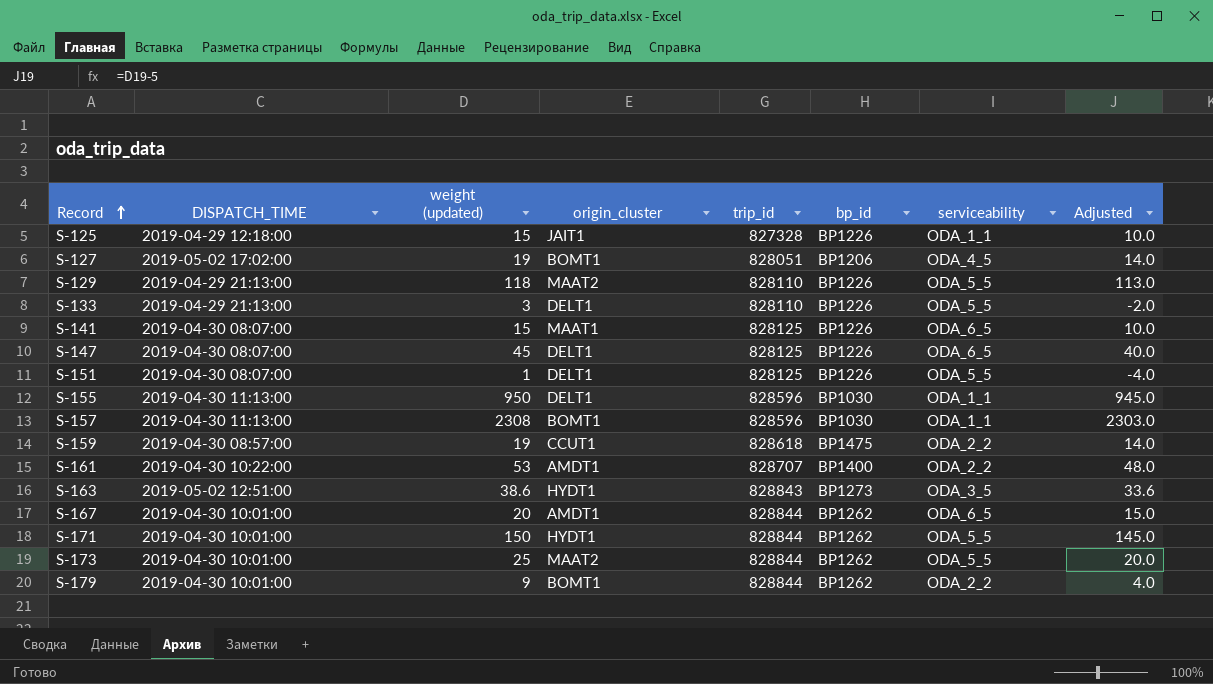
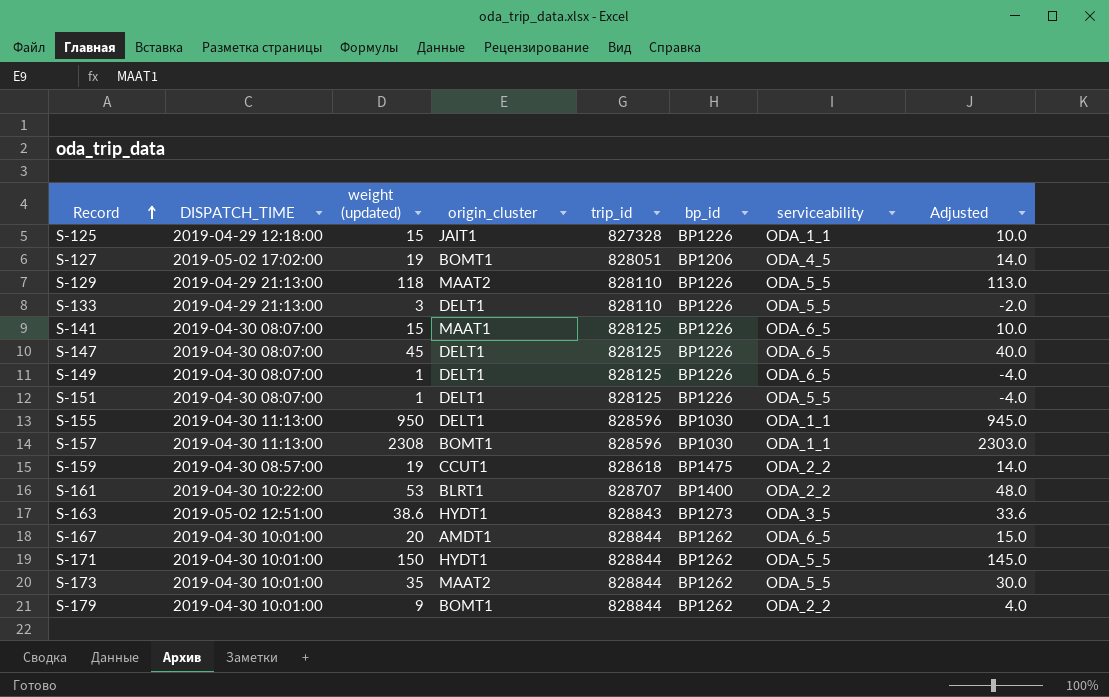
row S-149: none -> 2019-04-30 08:07:00 | 1 | DELT1 | 828125 | BP1226 | ODA_6_5 | -4.0
S-161 | origin_cluster: AMDT1 -> BLRT1
S-173 | weight (updated): 25 -> 35
S-173 | Adjusted: 20.0 -> 30.0

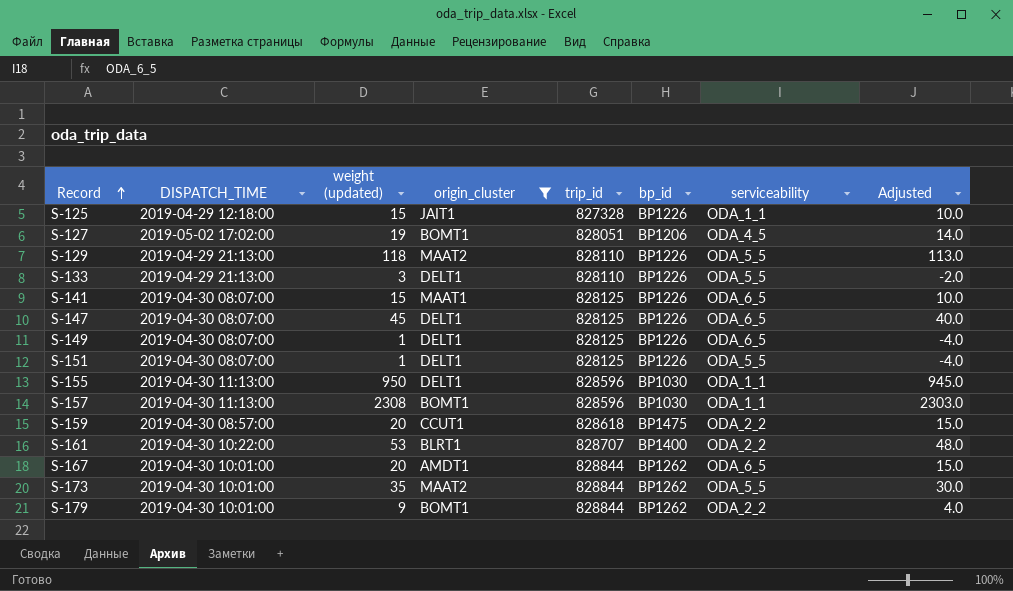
filter: none -> origin_cluster != HYDT1
S-159 | weight (updated): 19 -> 20
S-159 | Adjusted: 14.0 -> 15.0

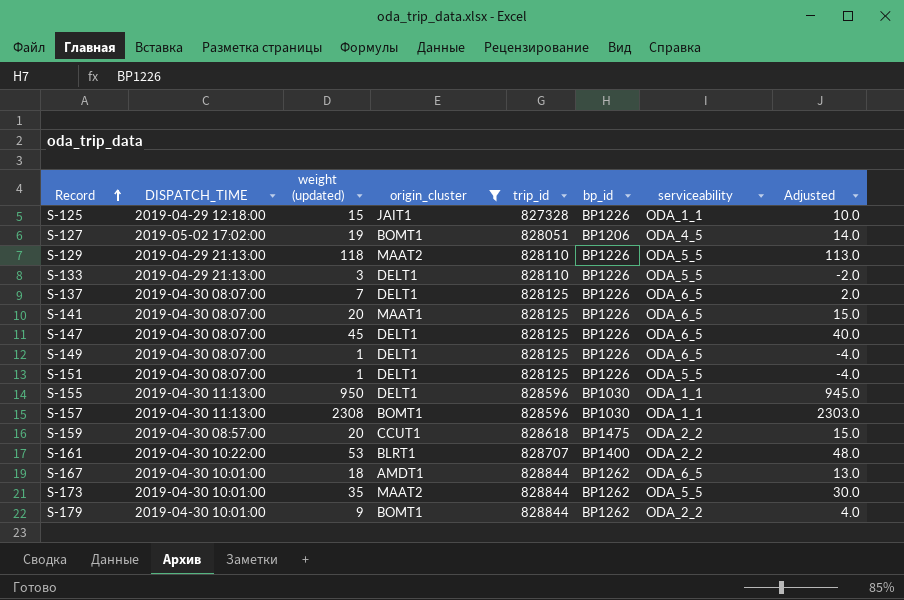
row S-137: none -> 2019-04-30 08:07:00 | 7 | DELT1 | 828125 | BP1226 | ODA_6_5 | 2.0
S-141 | weight (updated): 15 -> 20
S-141 | Adjusted: 10.0 -> 15.0
S-167 | weight (updated): 20 -> 18
S-167 | Adjusted: 15.0 -> 13.0

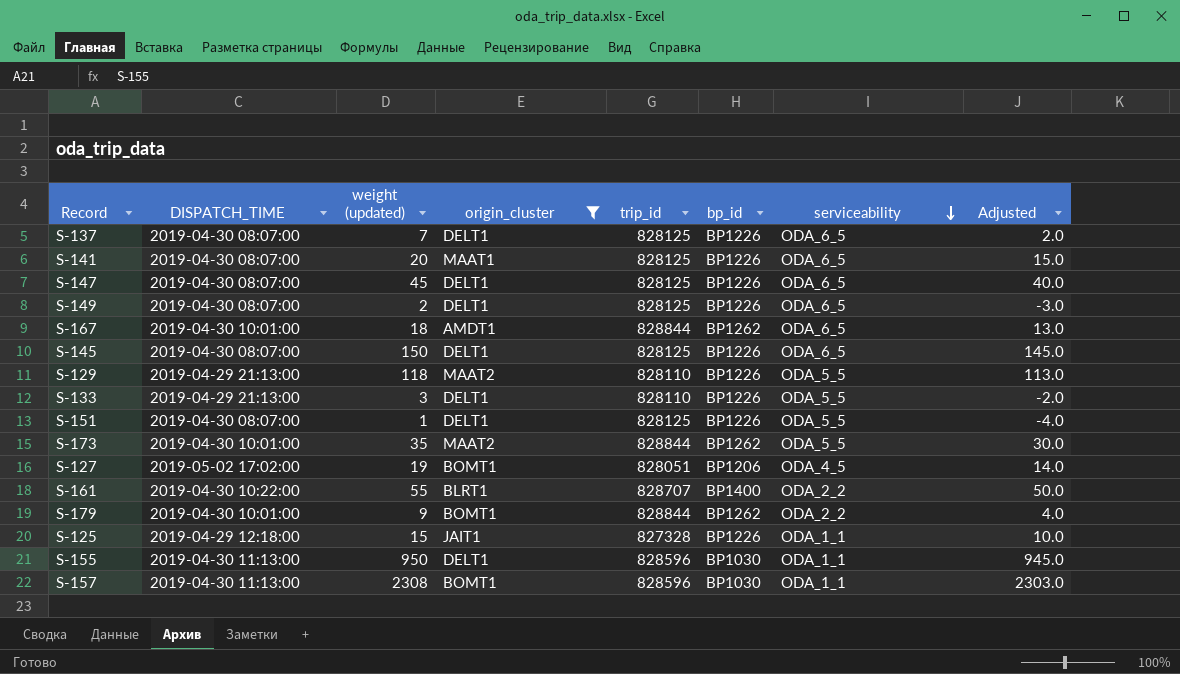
row order: Record ascending -> serviceability descending
row S-159: 2019-04-30 08:57:00 | 20 | CCUT1 | 828618 | BP1475 | ODA_2_2 | 15.0 -> none
S-149 | weight (updated): 1 -> 2
S-149 | Adjusted: -4.0 -> -3.0
row S-145: none -> 2019-04-30 08:07:00 | 150 | DELT1 | 828125 | BP1226 | ODA_6_5 | 145.0
S-161 | weight (updated): 53 -> 55
S-161 | Adjusted: 48.0 -> 50.0

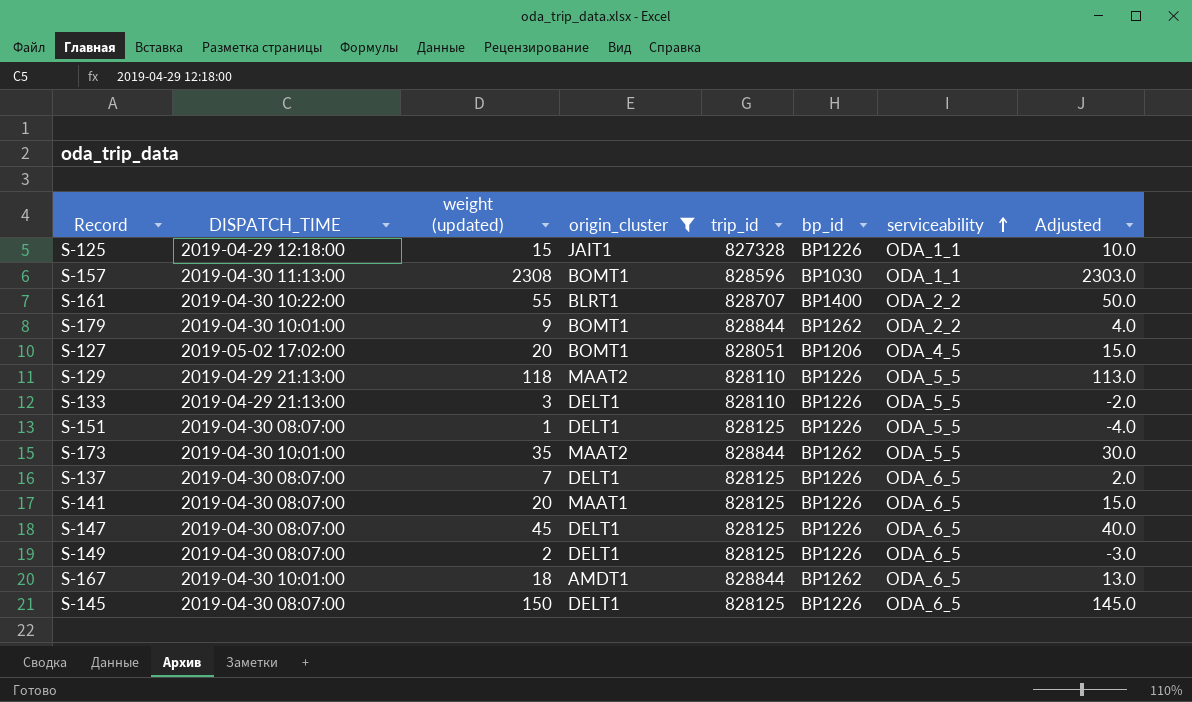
row order: serviceability descending -> serviceability ascending
row S-155: 2019-04-30 11:13:00 | 950 | DELT1 | 828596 | BP1030 | ODA_1_1 | 945.0 -> none
S-127 | weight (updated): 19 -> 20
S-127 | Adjusted: 14.0 -> 15.0

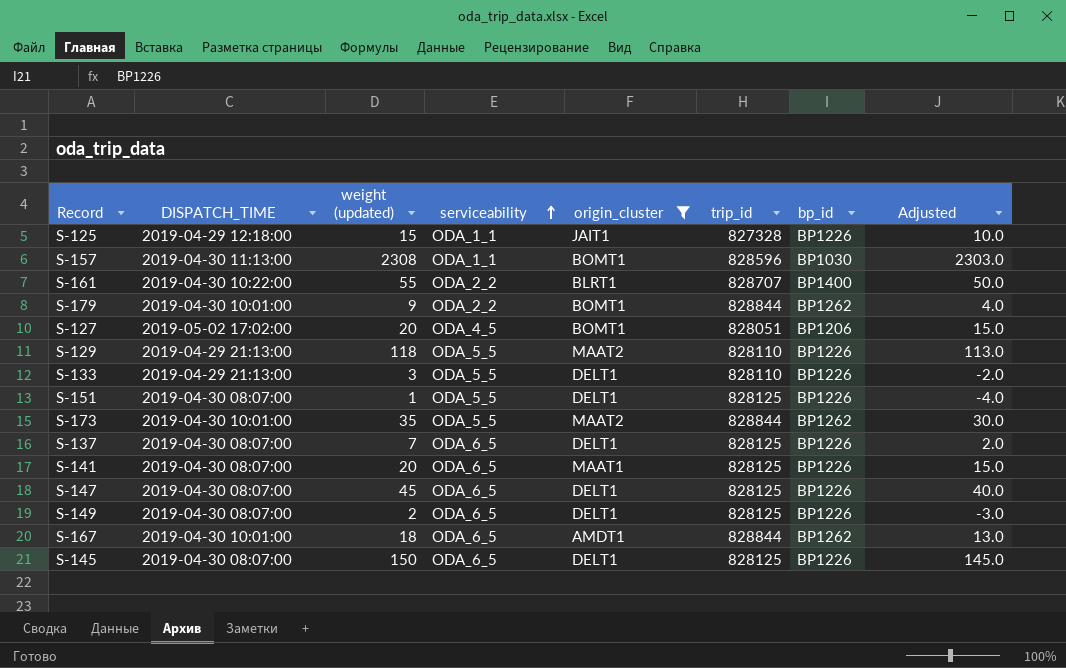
column serviceability | position: 7 -> 4

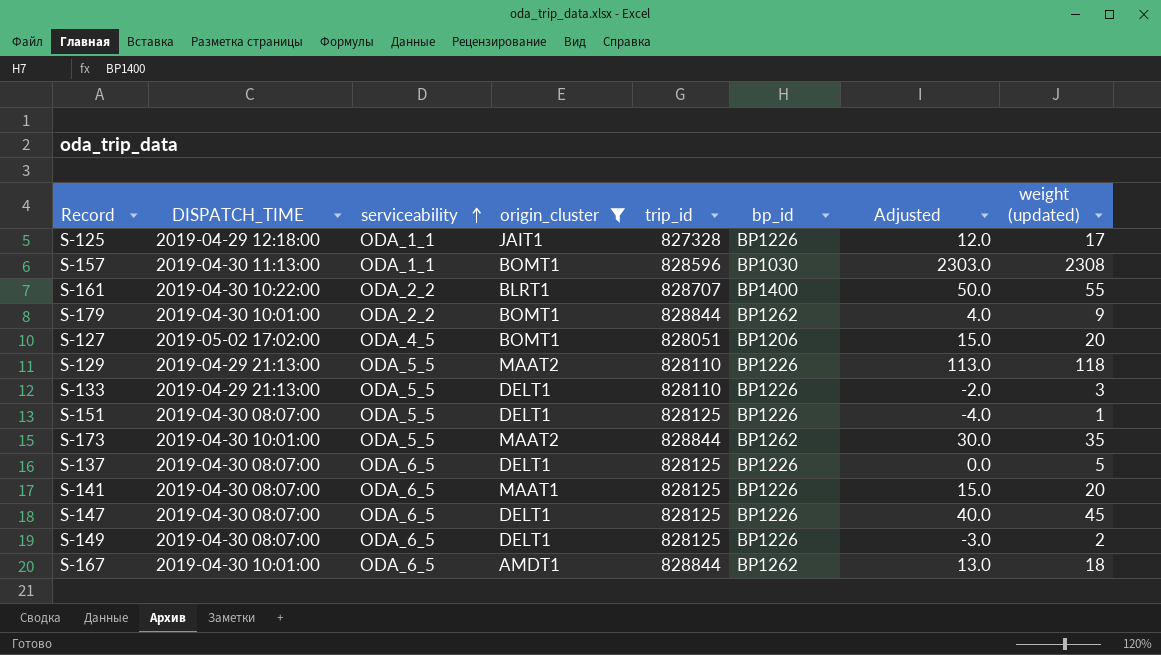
column weight (updated) | position: 3 -> 8
row S-145: 2019-04-30 08:07:00 | 150 | ODA_6_5 | DELT1 | 828125 | BP1226 | 145.0 -> none
S-125 | Adjusted: 10.0 -> 12.0
S-125 | weight (updated): 15 -> 17
S-137 | Adjusted: 2.0 -> 0.0
S-137 | weight (updated): 7 -> 5

